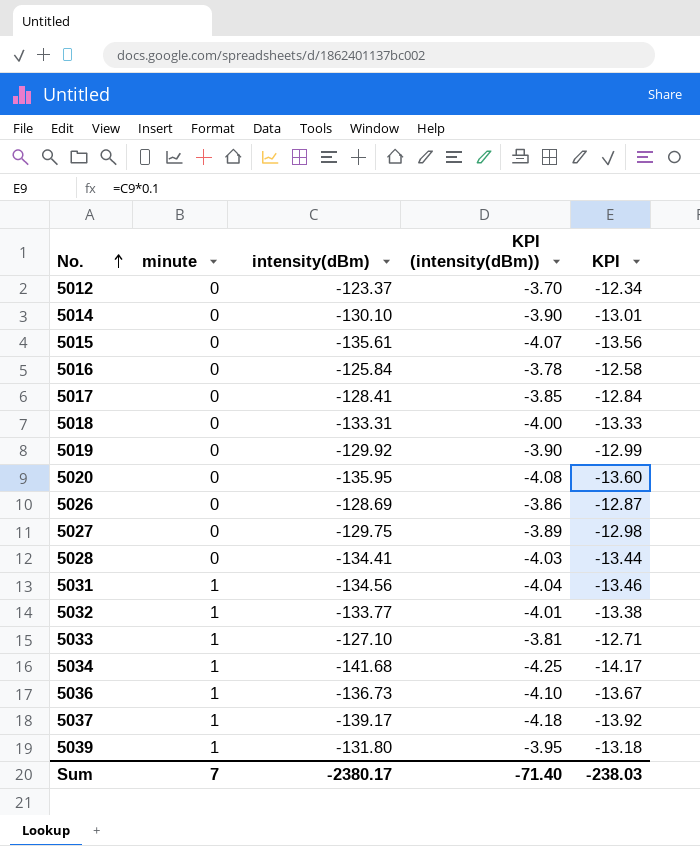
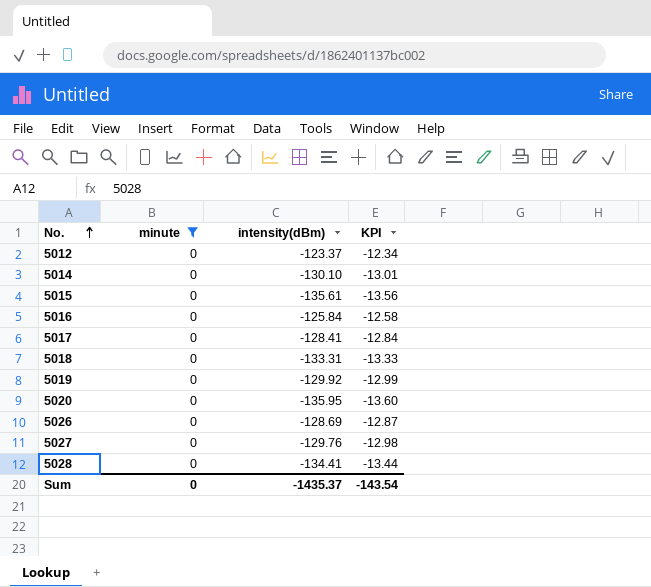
filter: none -> minute = 0
column KPI (intensity(dBm)) | formula: [intensity(dBm)] * 0.03 -> none
5027 | intensity(dBm): -129.75 -> -129.76
Sum | minute: 7 -> 0
Sum | intensity(dBm): -2380.17 -> -1435.37
Sum | KPI: -238.03 -> -143.54

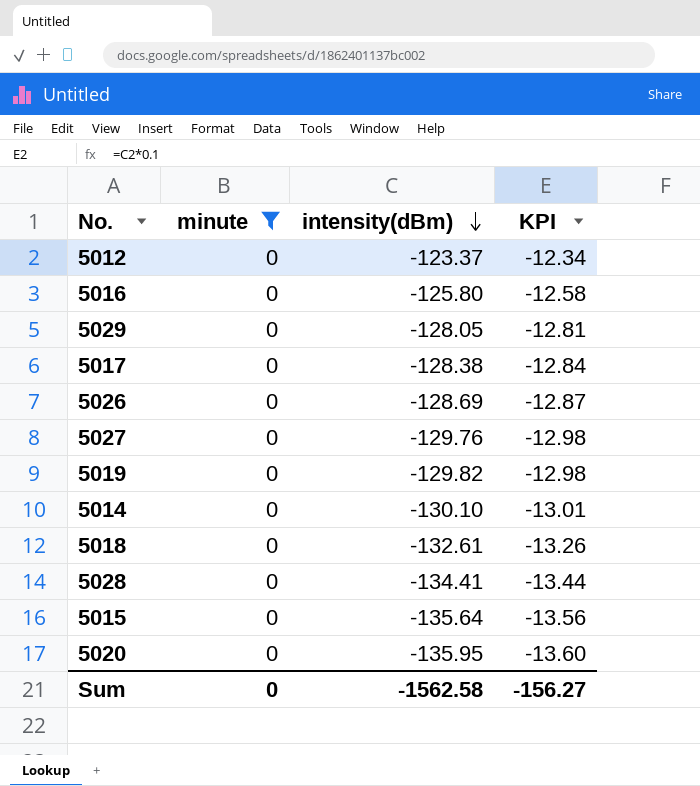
row order: No. ascending -> intensity(dBm) descending
5016 | intensity(dBm): -125.84 -> -125.80
row 5029: none -> 0 | -128.05 | -12.81
5017 | intensity(dBm): -128.41 -> -128.38
5019 | intensity(dBm): -129.92 -> -129.82
5019 | KPI: -12.99 -> -12.98
5018 | intensity(dBm): -133.31 -> -132.61
5018 | KPI: -13.33 -> -13.26
5015 | intensity(dBm): -135.61 -> -135.64
Sum | intensity(dBm): -1435.37 -> -1562.58
Sum | KPI: -143.54 -> -156.27

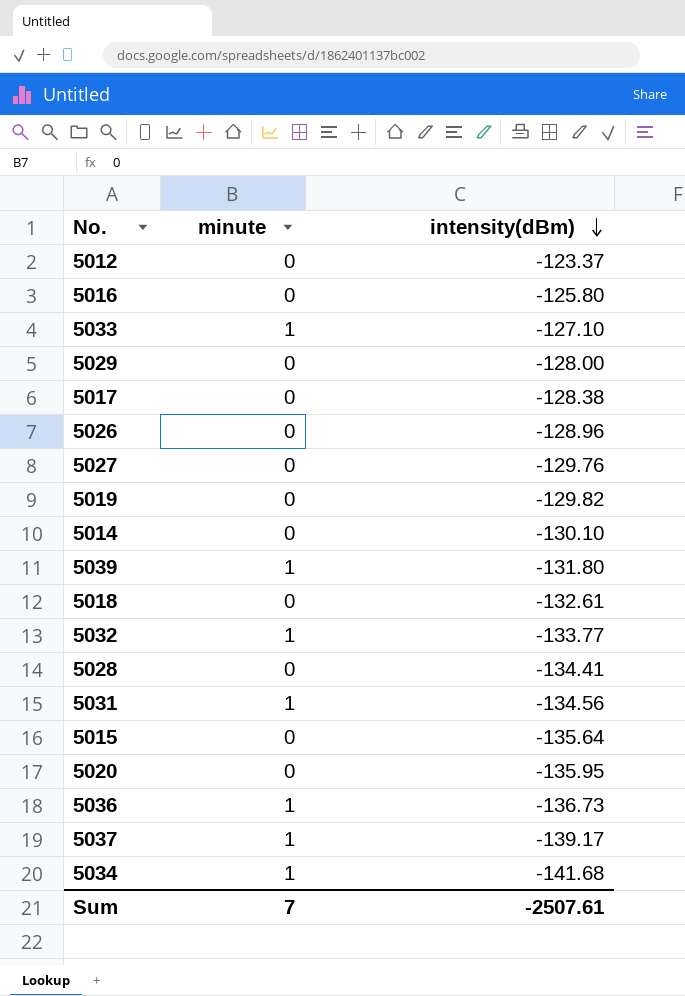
filter: minute = 0 -> none
column KPI | formula: [intensity(dBm)] * 0.1 -> none
5029 | intensity(dBm): -128.05 -> -128.00
5026 | intensity(dBm): -128.69 -> -128.96
Sum | minute: 0 -> 7
Sum | intensity(dBm): -1562.58 -> -2507.61

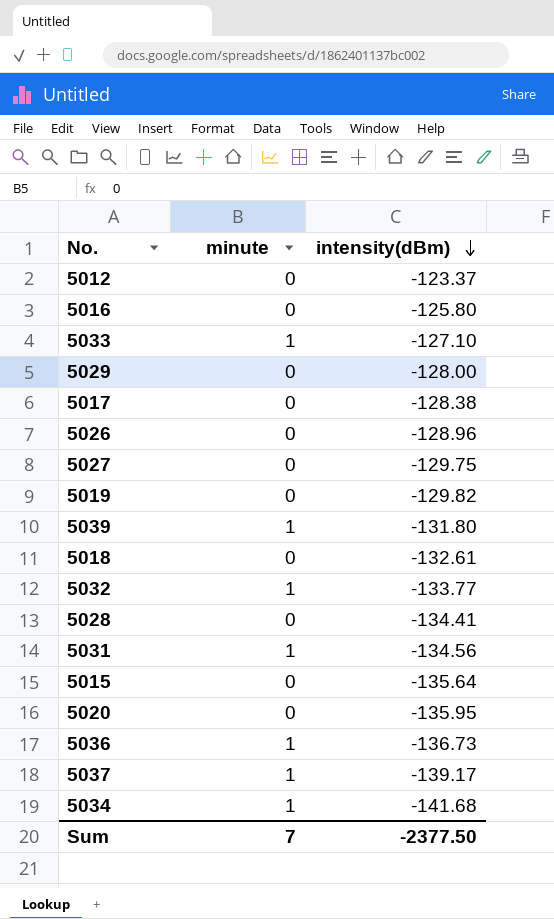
row 5014: 0 | -130.10 -> none
5027 | intensity(dBm): -129.76 -> -129.75
Sum | intensity(dBm): -2507.61 -> -2377.50

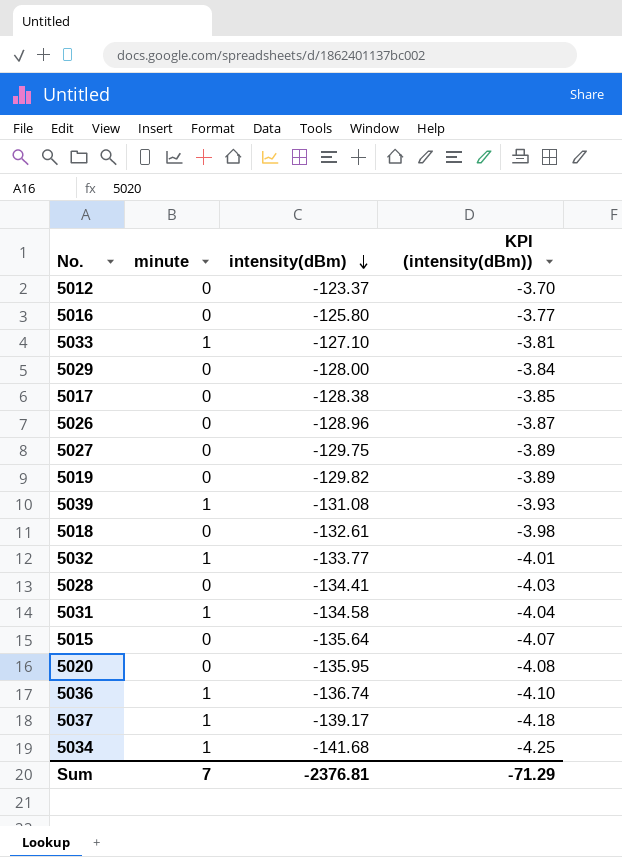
column KPI (intensity(dBm)) | formula: none -> [intensity(dBm)] * 0.03
5039 | intensity(dBm): -131.80 -> -131.08
5031 | intensity(dBm): -134.56 -> -134.58
5036 | intensity(dBm): -136.73 -> -136.74
Sum | intensity(dBm): -2377.50 -> -2376.81

